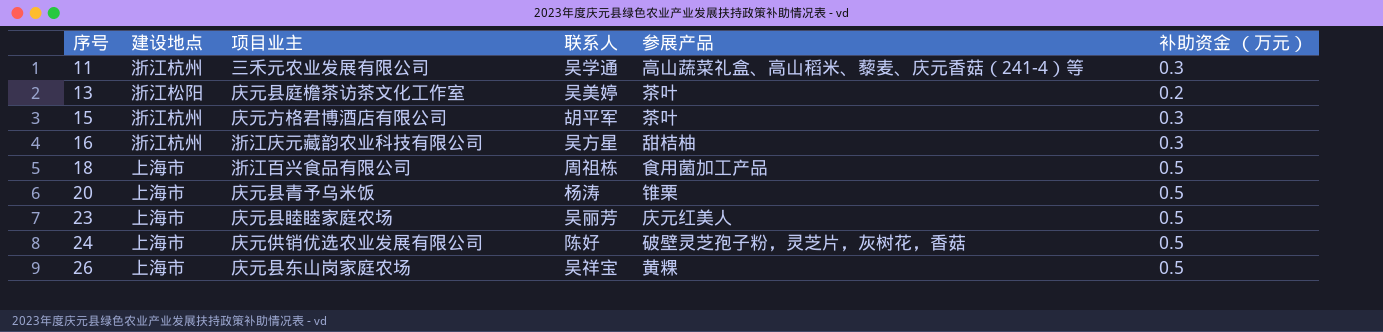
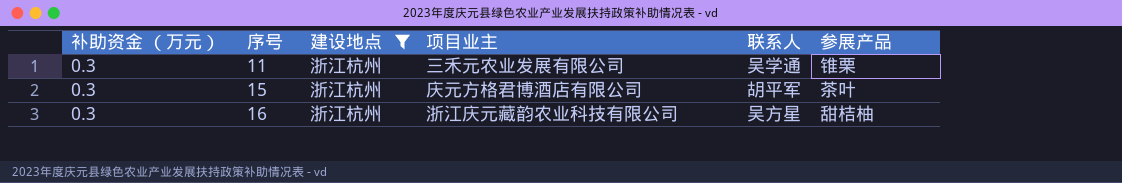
filter: none -> 建设地点 = 浙江杭州
column 补助资金 （万元） | position: 6 -> 1
11 | 参展产品: 高山蔬菜礼盒、高山稻米、藜麦、庆元香菇（241-4）等 -> 锥栗

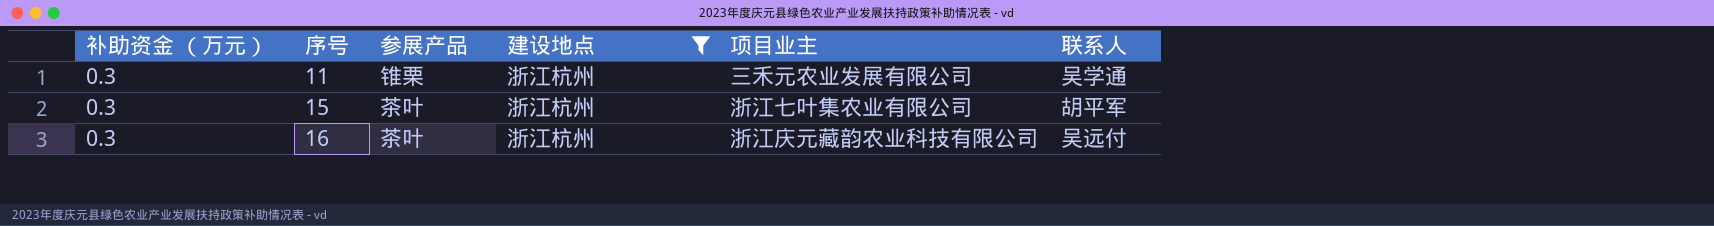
column 参展产品 | position: 6 -> 3
15 | 项目业主: 庆元方格君博酒店有限公司 -> 浙江七叶集农业有限公司
16 | 参展产品: 甜桔柚 -> 茶叶
16 | 联系人: 吴方星 -> 吴远付

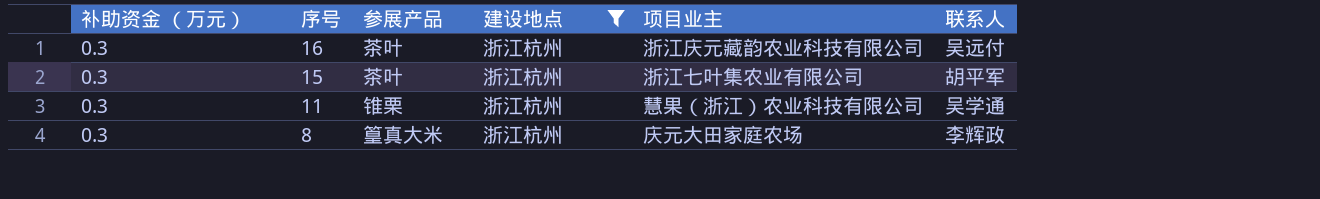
row order: 序号 ascending -> 序号 descending
11 | 项目业主: 三禾元农业发展有限公司 -> 慧果（浙江）农业科技有限公司
row 8: none -> 0.3 | 篁真大米 | 浙江杭州 | 庆元大田家庭农场 | 李辉政

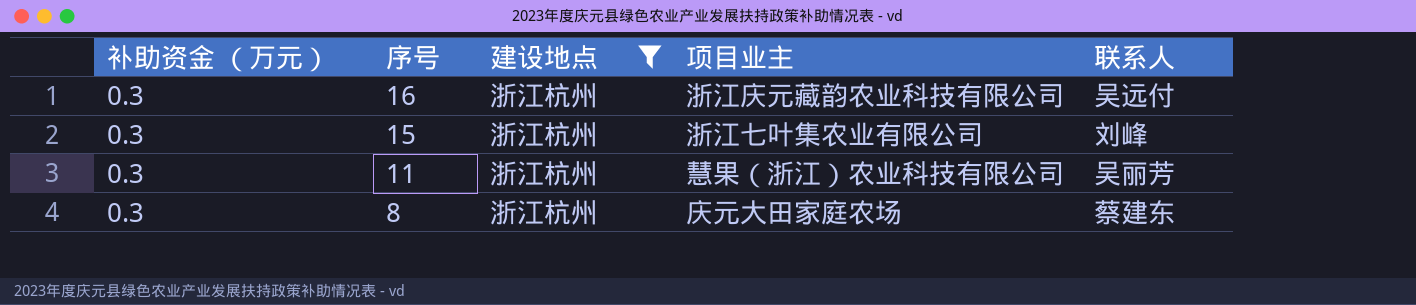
column 参展产品 | position: 3 -> none
15 | 联系人: 胡平军 -> 刘峰
11 | 联系人: 吴学通 -> 吴丽芳
8 | 联系人: 李辉政 -> 蔡建东

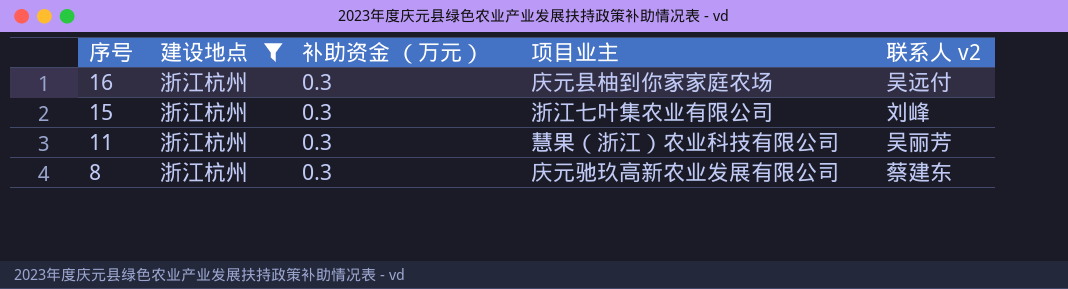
column 补助资金 （万元） | position: 1 -> 3
column name: 联系人 -> 联系人 v2
16 | 项目业主: 浙江庆元藏韵农业科技有限公司 -> 庆元县柚到你家家庭农场
8 | 项目业主: 庆元大田家庭农场 -> 庆元驰玖高新农业发展有限公司

